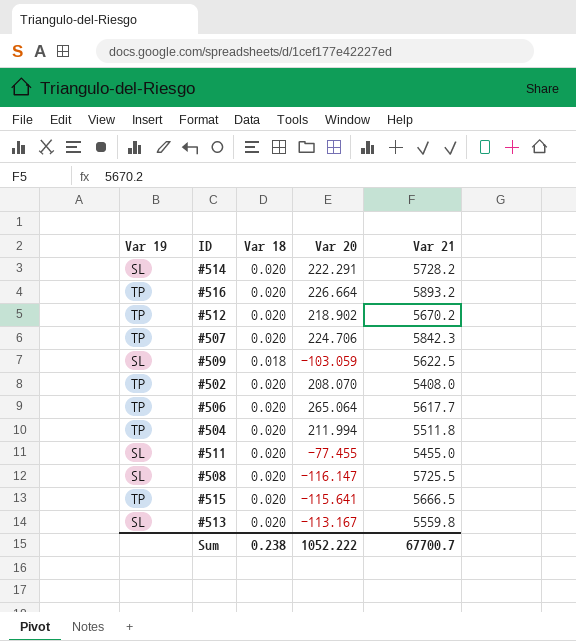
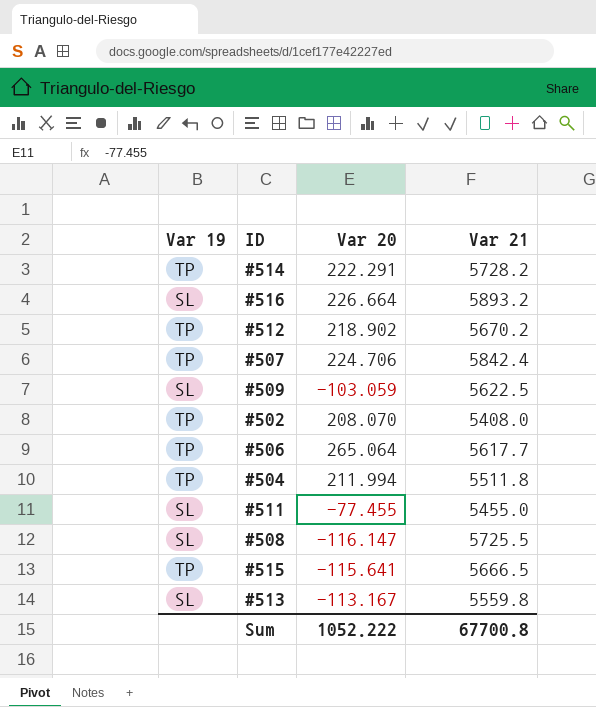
column Var 18 | position: 3 -> none
#514 | Var 19: SL -> TP
#516 | Var 19: TP -> SL
#507 | Var 21: 5842.3 -> 5842.4
Sum | Var 21: 67700.7 -> 67700.8

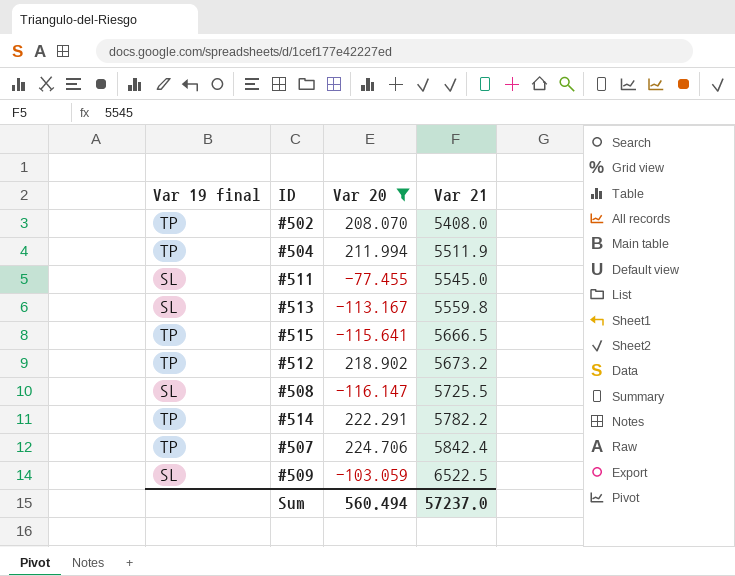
filter: none -> Var 20 <= 224.706
row order: none -> Var 21 ascending
column name: Var 19 -> Var 19 final
#504 | Var 21: 5511.8 -> 5511.9
#511 | Var 21: 5455.0 -> 5545.0
#512 | Var 21: 5670.2 -> 5673.2
#514 | Var 21: 5728.2 -> 5782.2
#509 | Var 21: 5622.5 -> 6522.5
Sum | Var 20: 1052.222 -> 560.494
Sum | Var 21: 67700.8 -> 57237.0

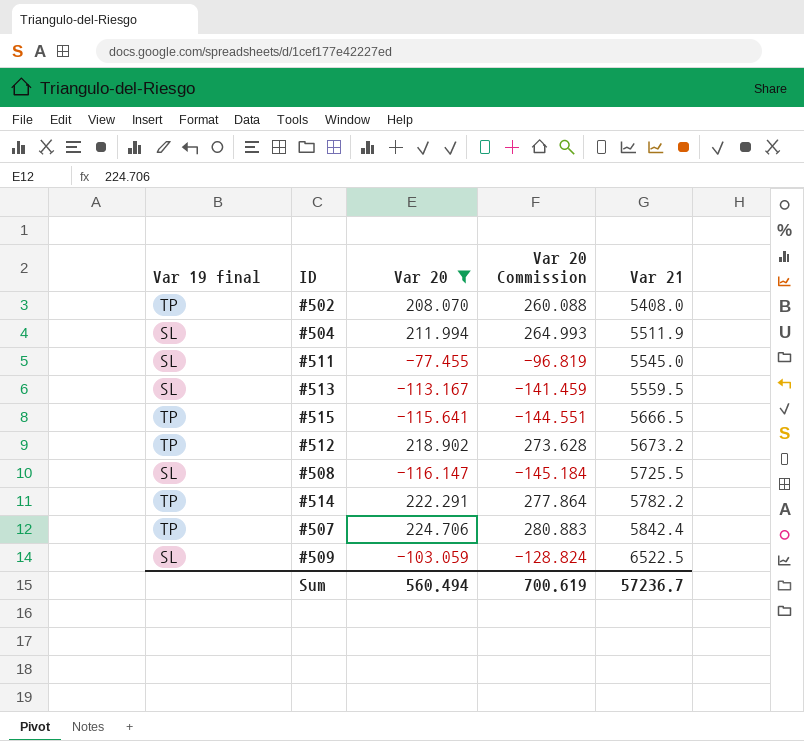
column Var 20 Commission | formula: none -> [Var 20] * 1.25
#504 | Var 19 final: TP -> SL
#513 | Var 21: 5559.8 -> 5559.5
Sum | Var 21: 57237.0 -> 57236.7

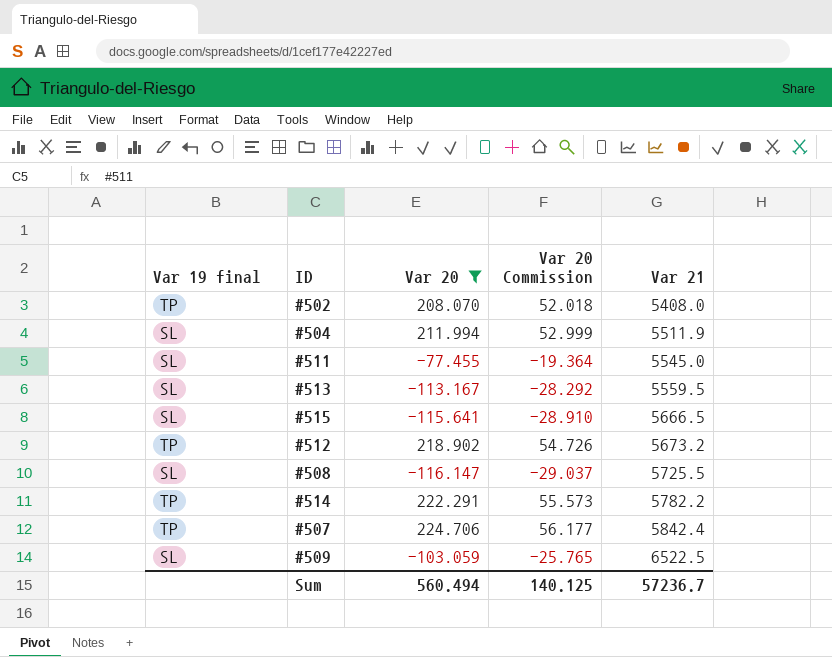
column Var 20 Commission | formula: [Var 20] * 1.25 -> [Var 20] * 0.25
#515 | Var 19 final: TP -> SL
Sum | Var 20 Commission: 700.619 -> 140.125

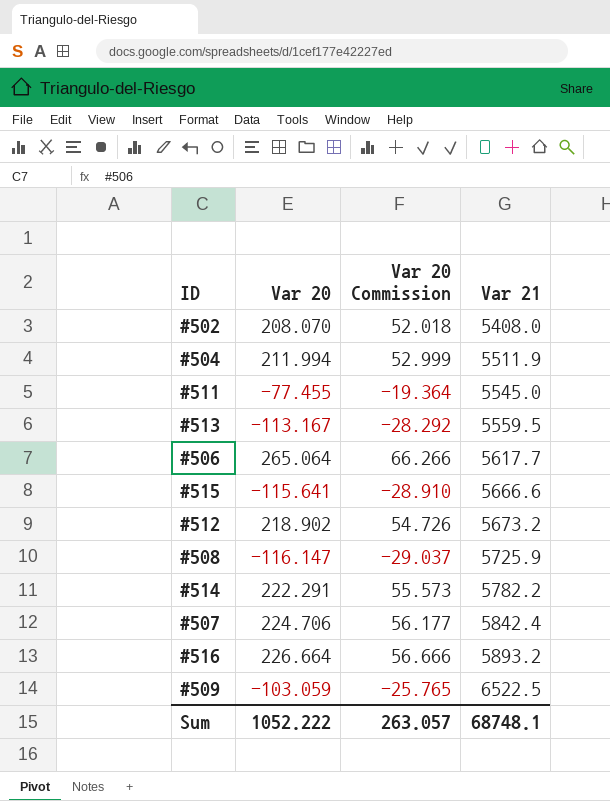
filter: Var 20 <= 224.706 -> none
column Var 19 final | position: 1 -> none
#515 | Var 21: 5666.5 -> 5666.6
#508 | Var 21: 5725.5 -> 5725.9
Sum | Var 20: 560.494 -> 1052.222
Sum | Var 20 Commission: 140.125 -> 263.057
Sum | Var 21: 57236.7 -> 68748.1

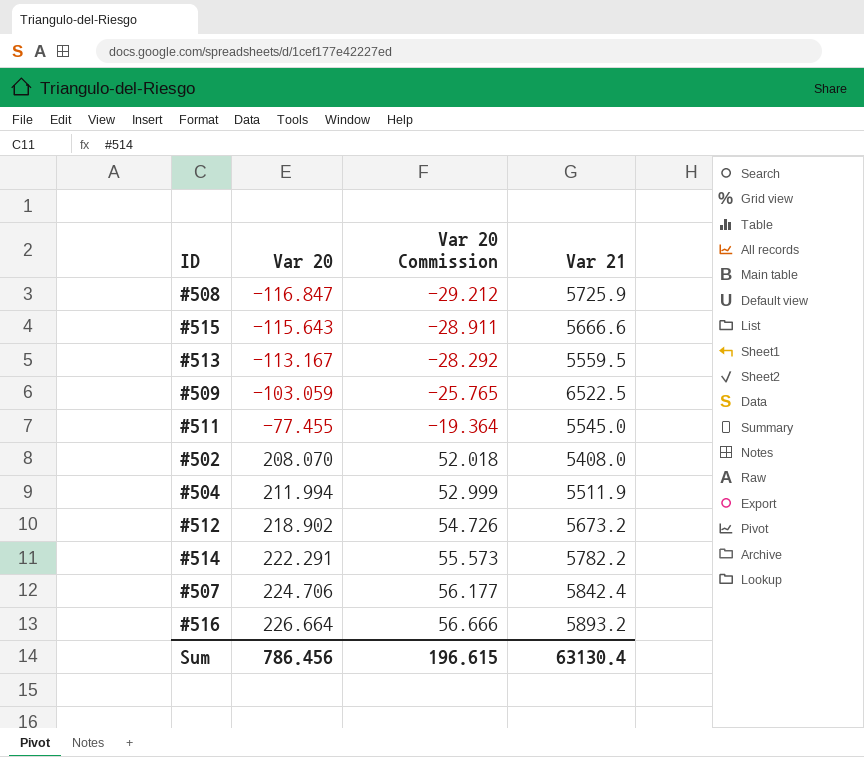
row order: Var 21 ascending -> Var 20 ascending
row #506: 265.064 | 66.266 | 5617.7 -> none
#508 | Var 20: -116.147 -> -116.847
#508 | Var 20 Commission: -29.037 -> -29.212
#515 | Var 20: -115.641 -> -115.643
#515 | Var 20 Commission: -28.910 -> -28.911
Sum | Var 20: 1052.222 -> 786.456
Sum | Var 20 Commission: 263.057 -> 196.615
Sum | Var 21: 68748.1 -> 63130.4

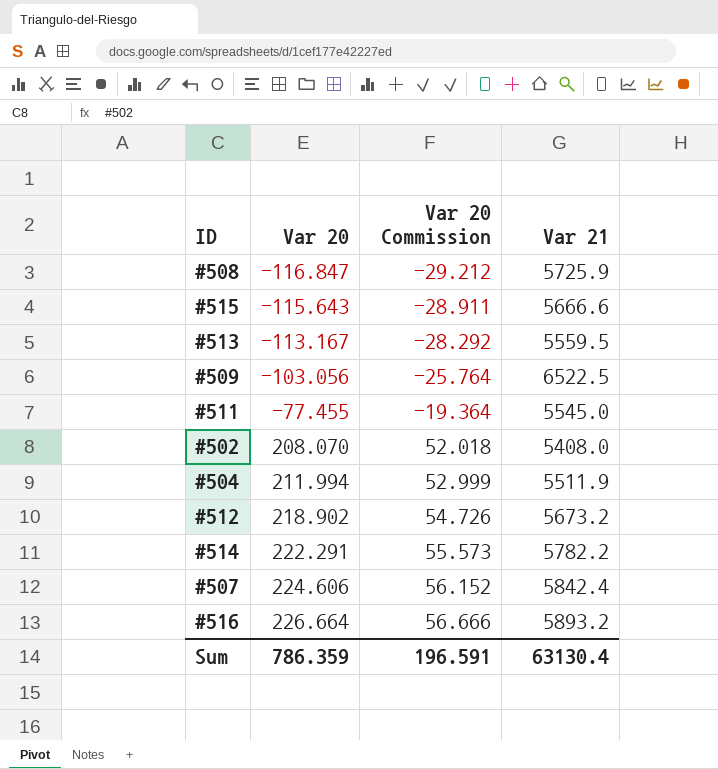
#509 | Var 20: -103.059 -> -103.056
#509 | Var 20 Commission: -25.765 -> -25.764
#507 | Var 20: 224.706 -> 224.606
#507 | Var 20 Commission: 56.177 -> 56.152
Sum | Var 20: 786.456 -> 786.359
Sum | Var 20 Commission: 196.615 -> 196.591

